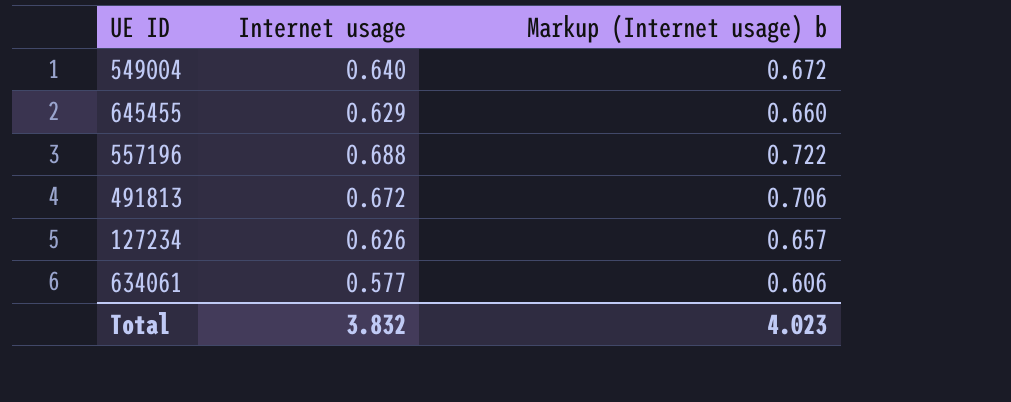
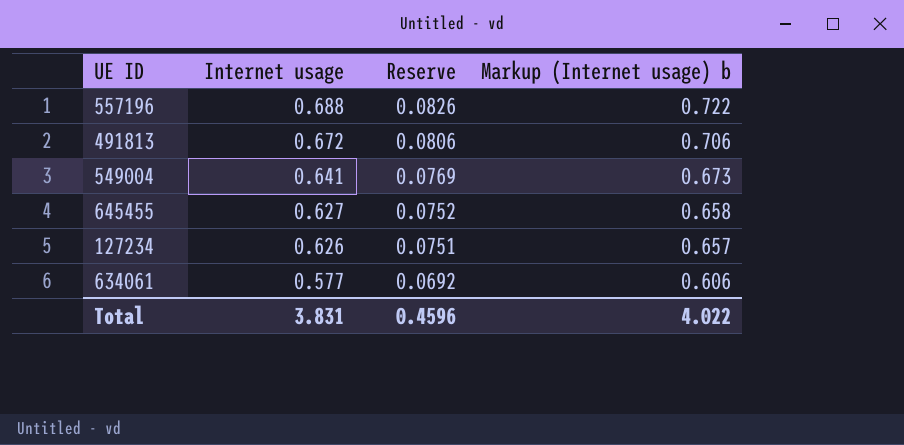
row order: none -> Internet usage descending
column Reserve | formula: none -> [Internet usage] * 0.12
549004 | Internet usage: 0.640 -> 0.641
549004 | Markup (Internet usage) b: 0.672 -> 0.673
645455 | Internet usage: 0.629 -> 0.627
645455 | Markup (Internet usage) b: 0.660 -> 0.658
Total | Internet usage: 3.832 -> 3.831
Total | Markup (Internet usage) b: 4.023 -> 4.022

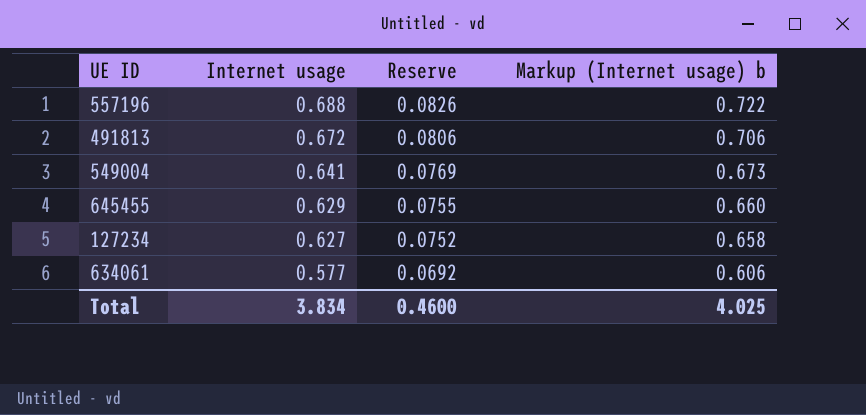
645455 | Internet usage: 0.627 -> 0.629
645455 | Reserve: 0.0752 -> 0.0755
645455 | Markup (Internet usage) b: 0.658 -> 0.660
127234 | Internet usage: 0.626 -> 0.627
127234 | Reserve: 0.0751 -> 0.0752
127234 | Markup (Internet usage) b: 0.657 -> 0.658
Total | Internet usage: 3.831 -> 3.834
Total | Reserve: 0.4596 -> 0.4600
Total | Markup (Internet usage) b: 4.022 -> 4.025

